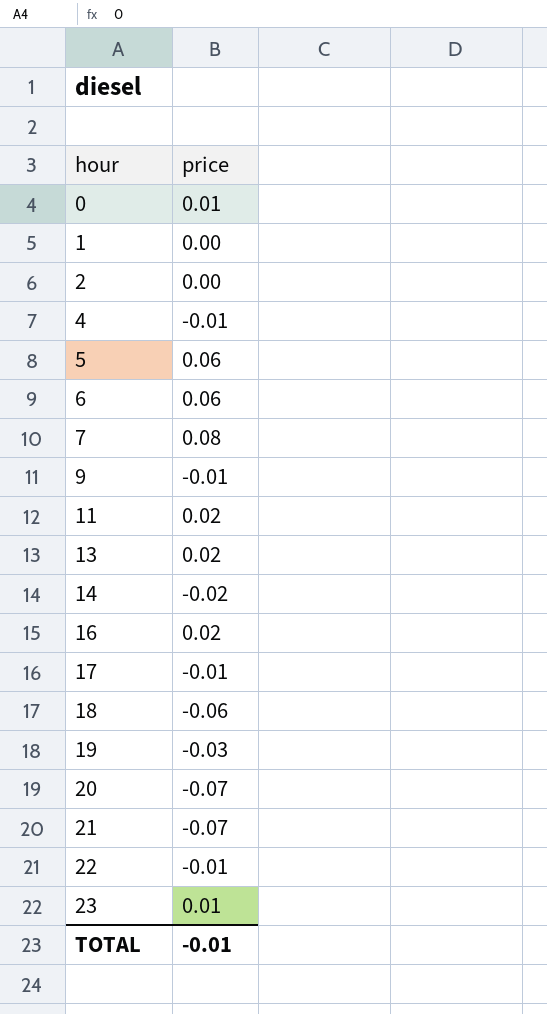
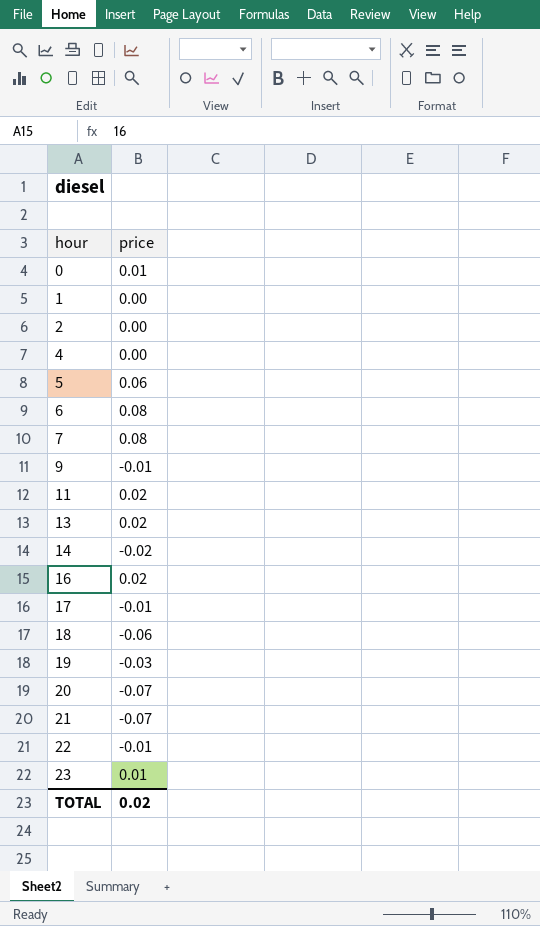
4 | price: -0.01 -> 0.00
6 | price: 0.06 -> 0.08
TOTAL | price: -0.01 -> 0.02

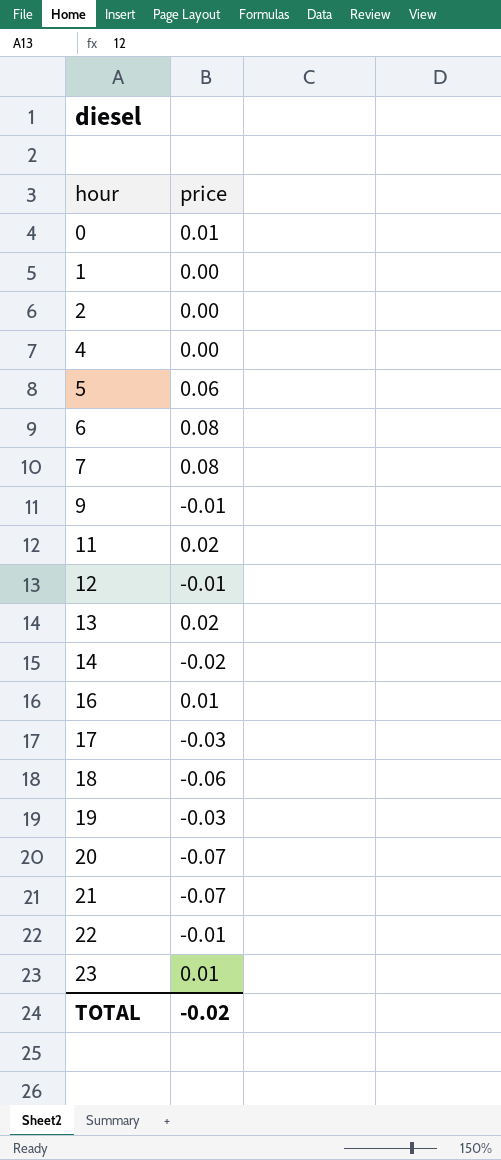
row 12: none -> -0.01
16 | price: 0.02 -> 0.01
17 | price: -0.01 -> -0.03
TOTAL | price: 0.02 -> -0.02

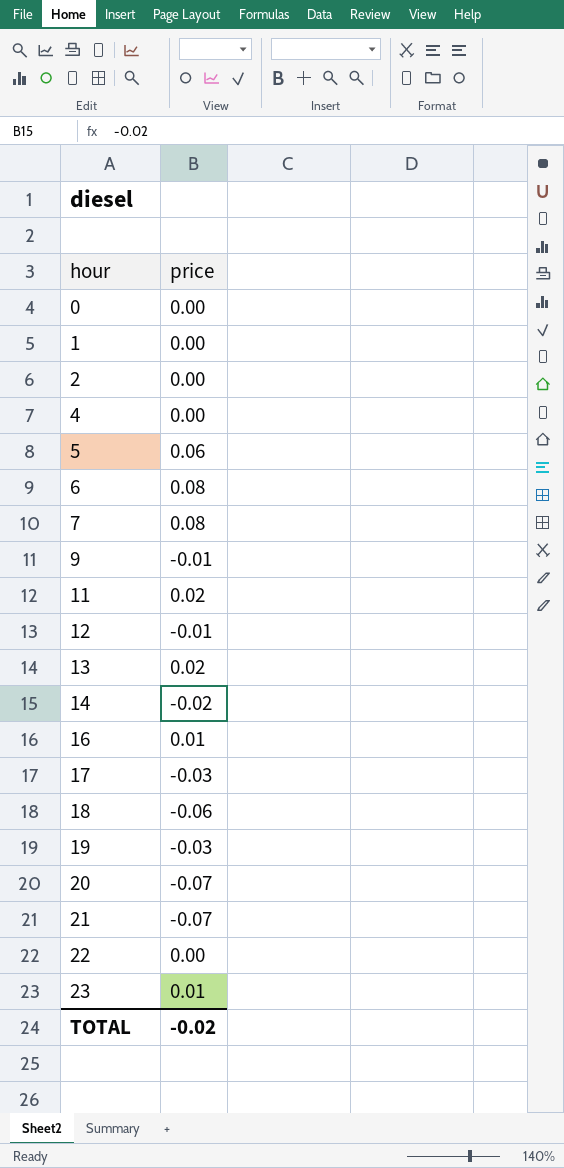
0 | price: 0.01 -> 0.00
22 | price: -0.01 -> 0.00

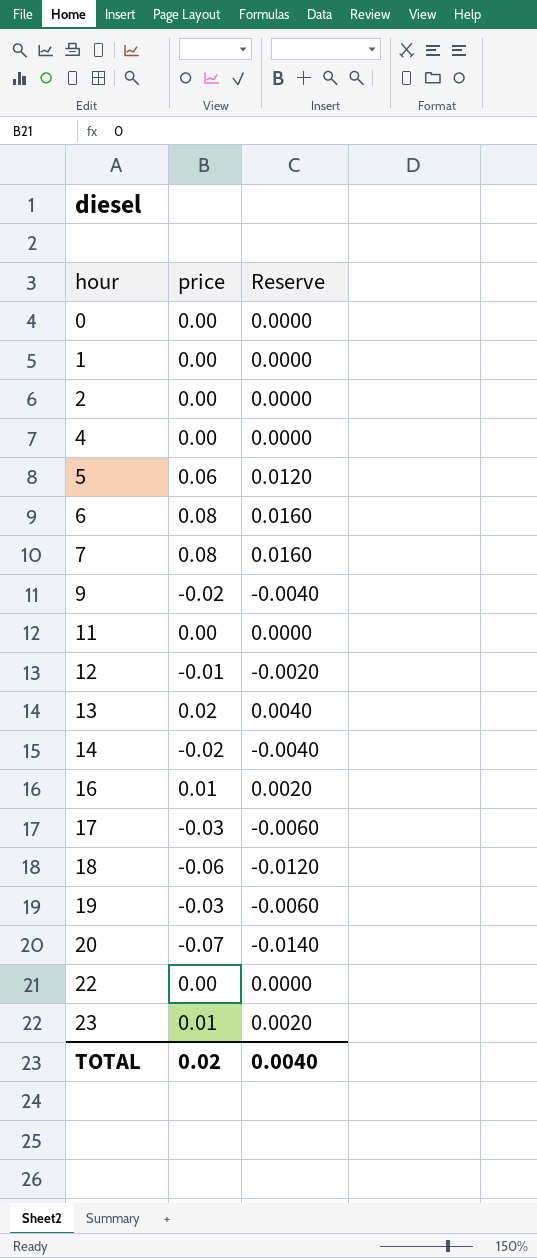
column Reserve | formula: none -> [price] * 0.2
row 21: -0.07 -> none
9 | price: -0.01 -> -0.02
11 | price: 0.02 -> 0.00
TOTAL | price: -0.02 -> 0.02

